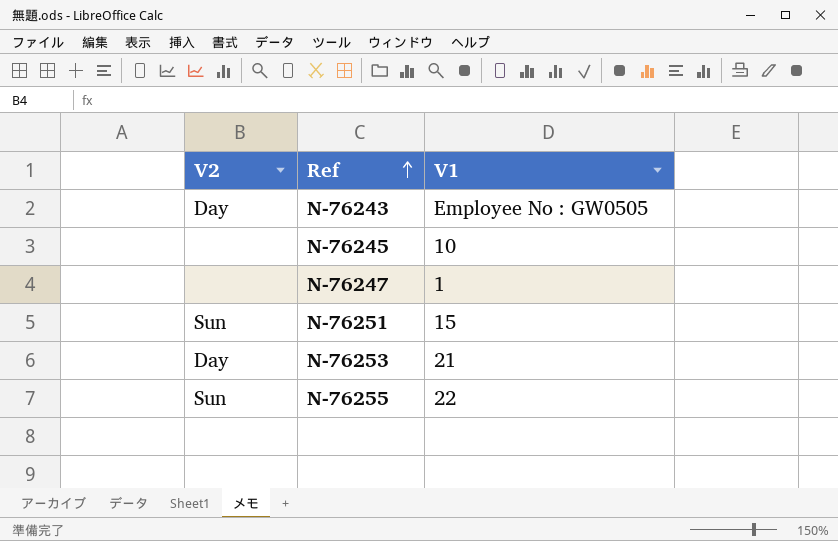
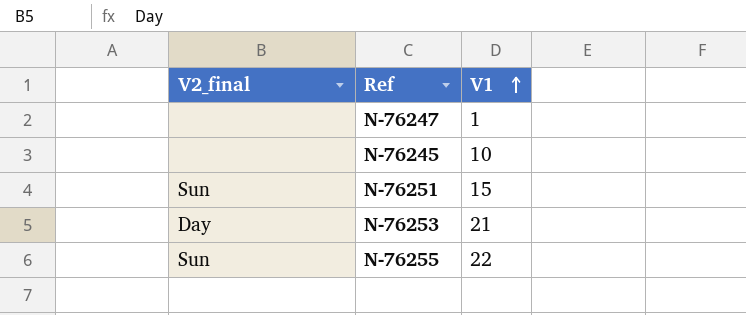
row order: Ref ascending -> V1 ascending
column name: V2 -> V2_final
row N-76243: Day | Employee No : GW0505 -> none

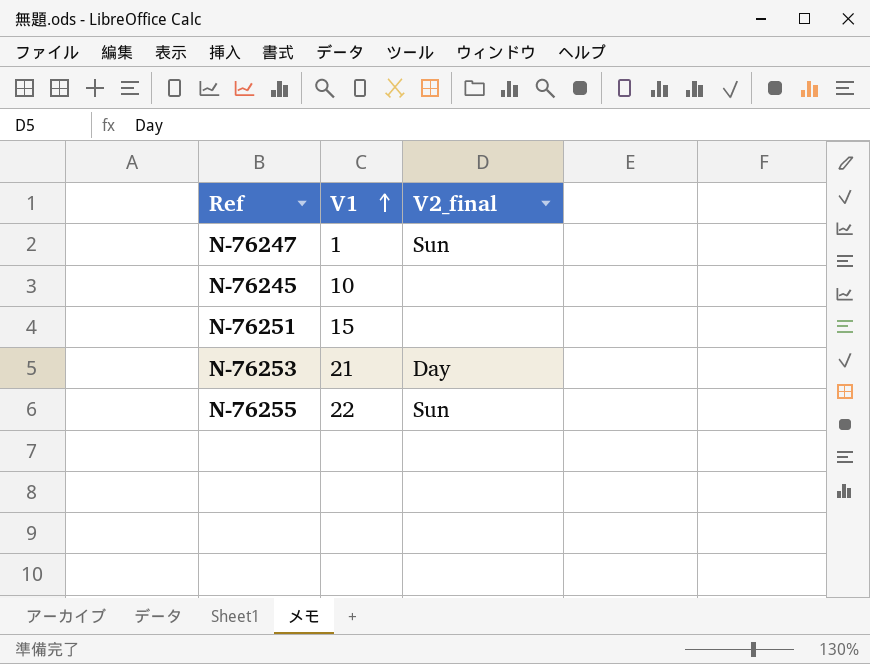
column V2_final | position: 1 -> 3
N-76247 | V2_final: none -> Sun
N-76251 | V2_final: Sun -> none

